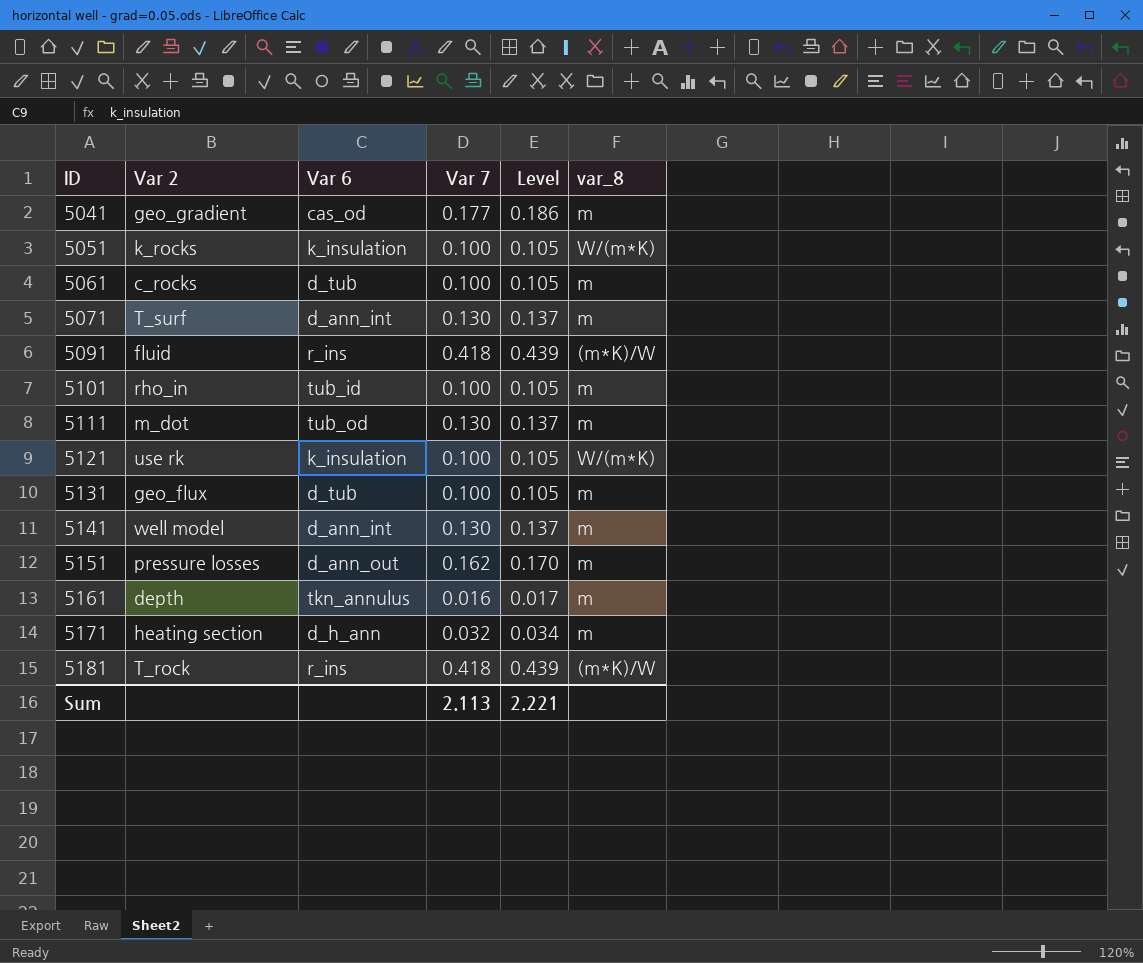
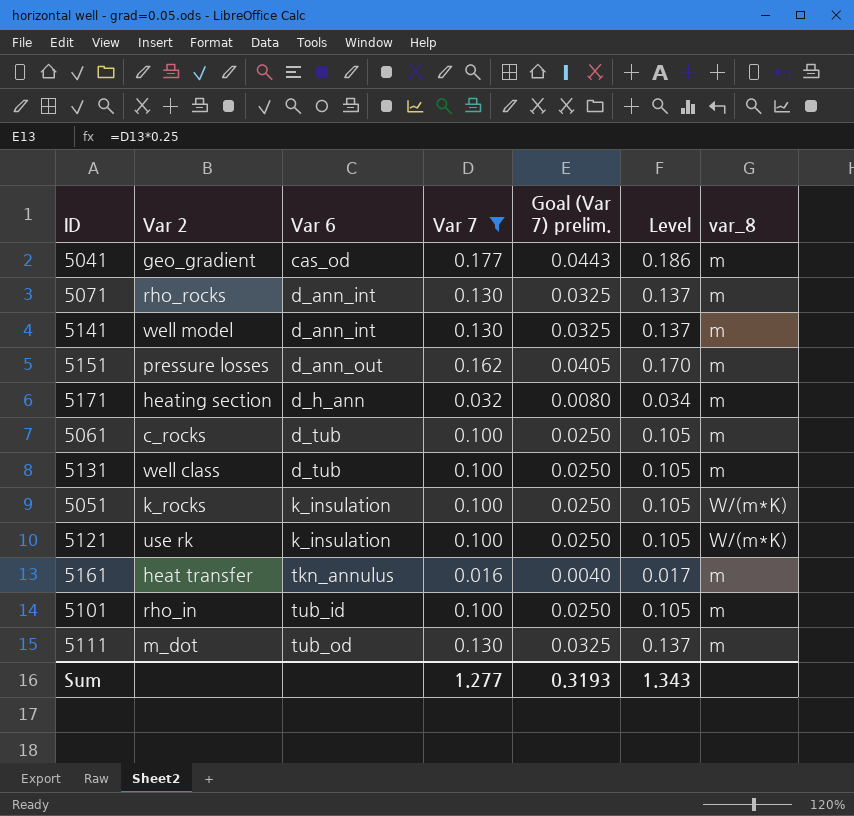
filter: none -> Var 7 != 0.418
row order: ID ascending -> Var 6 ascending
column Goal (Var 7) prelim. | formula: none -> [Var 7] * 0.25
5071 | Var 2: T_surf -> rho_rocks
5131 | Var 2: geo_flux -> well class
5161 | Var 2: depth -> heat transfer
Sum | Var 7: 2.113 -> 1.277
Sum | Level: 2.221 -> 1.343

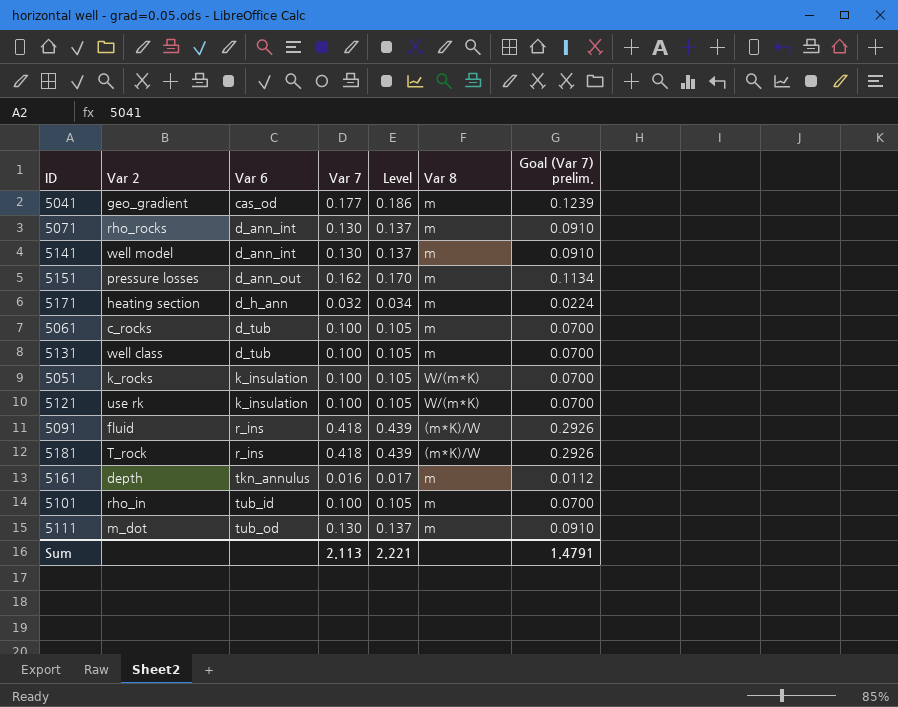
filter: Var 7 != 0.418 -> none
column name: var_8 -> Var 8
column Goal (Var 7) prelim. | formula: [Var 7] * 0.25 -> [Var 7] * 0.7
column Goal (Var 7) prelim. | position: 5 -> 7
5161 | Var 2: heat transfer -> depth
Sum | Var 7: 1.277 -> 2.113
Sum | Level: 1.343 -> 2.221
Sum | Goal (Var 7) prelim.: 0.3193 -> 1.4791

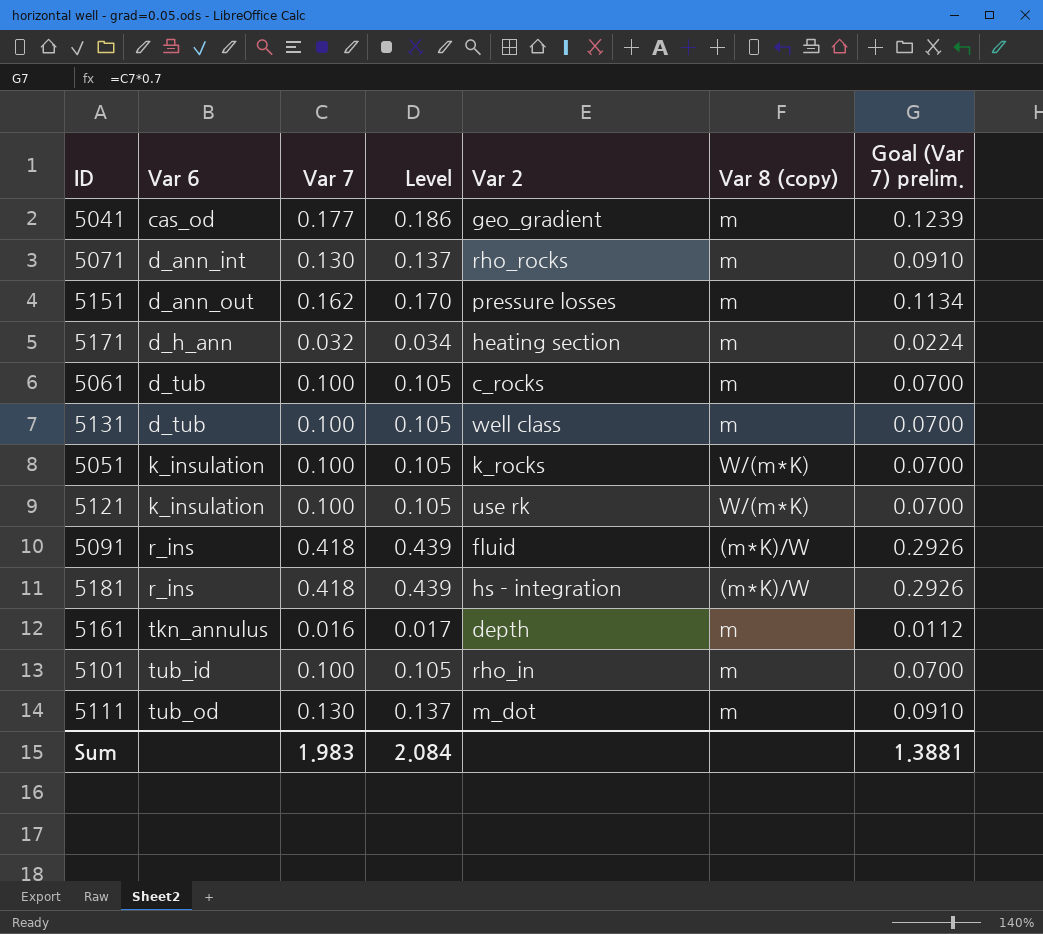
column Var 2 | position: 2 -> 5
column name: Var 8 -> Var 8 (copy)
row 5141: well model | d_ann_int | 0.130 | 0.137 | m | 0.0910 -> none
5181 | Var 2: T_rock -> hs - integration
Sum | Var 7: 2.113 -> 1.983
Sum | Level: 2.221 -> 2.084
Sum | Goal (Var 7) prelim.: 1.4791 -> 1.3881

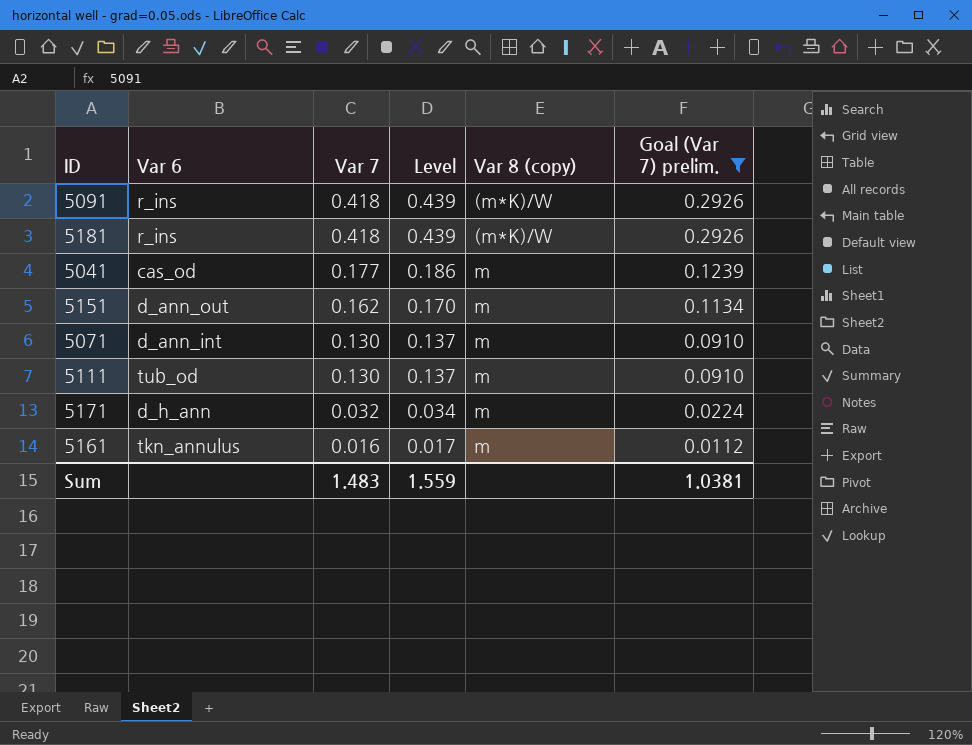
filter: none -> Goal (Var 7) prelim. != 0.0700
row order: Var 6 ascending -> Var 7 descending
column Var 2 | position: 5 -> none
Sum | Var 7: 1.983 -> 1.483
Sum | Level: 2.084 -> 1.559
Sum | Goal (Var 7) prelim.: 1.3881 -> 1.0381

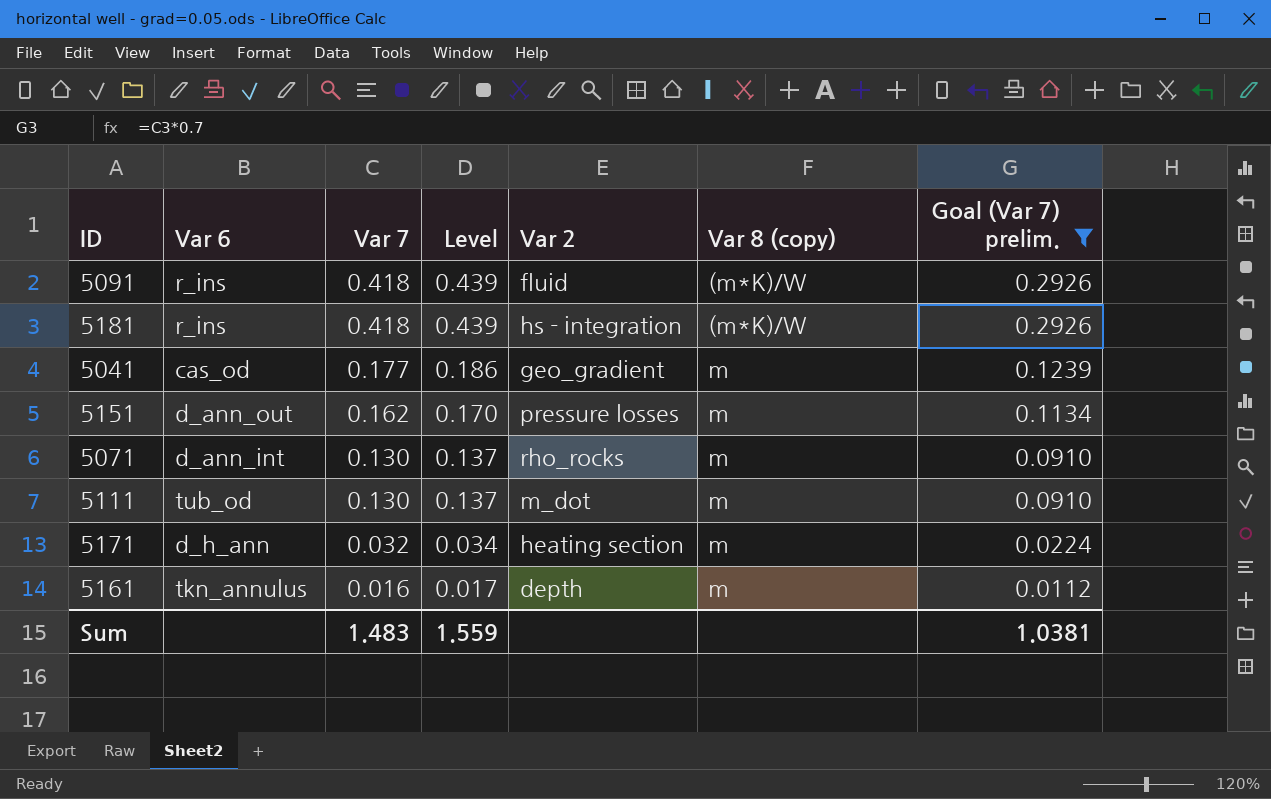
column Var 2 | position: none -> 5

